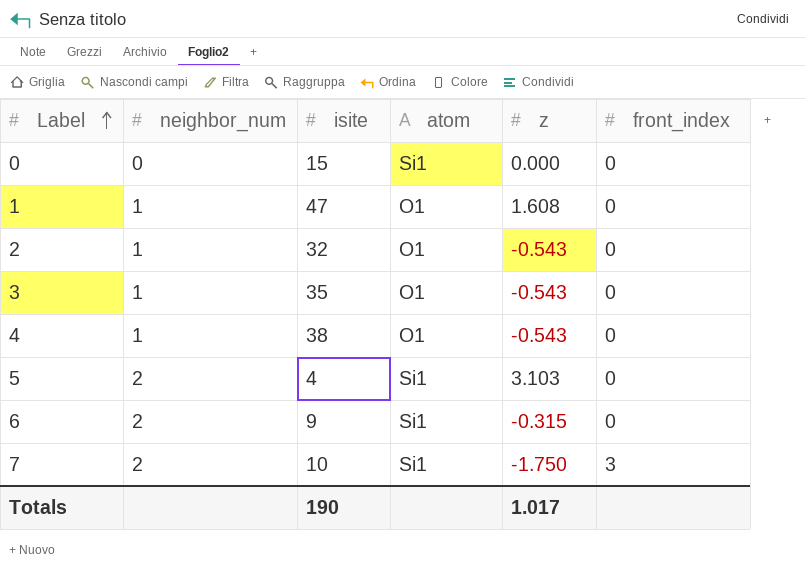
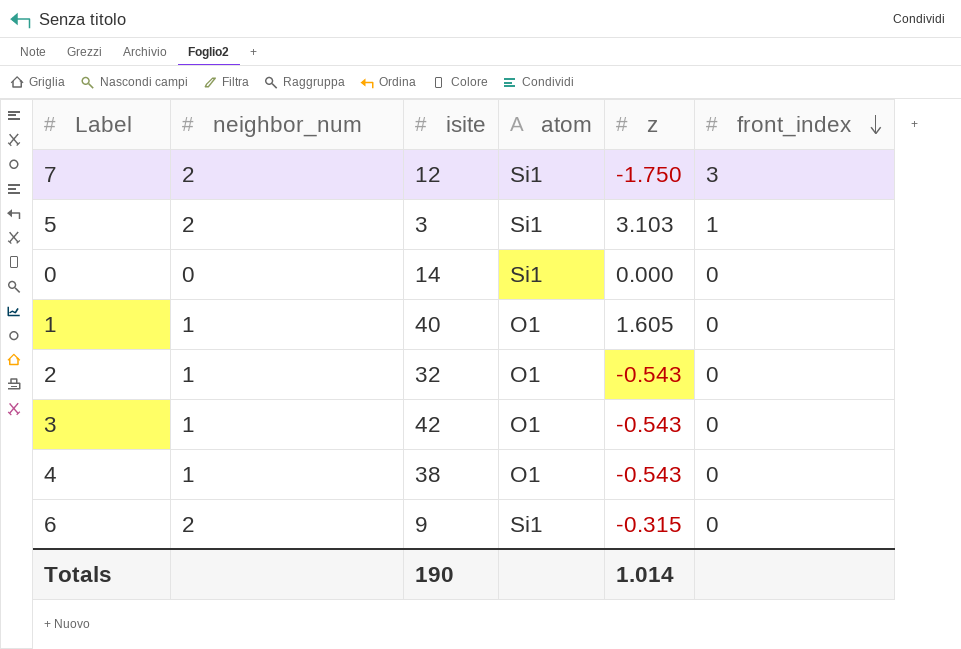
row order: Label ascending -> front_index descending
7 | isite: 10 -> 12
5 | isite: 4 -> 3
5 | front_index: 0 -> 1
0 | isite: 15 -> 14
1 | isite: 47 -> 40
1 | z: 1.608 -> 1.605
3 | isite: 35 -> 42
Totals | z: 1.017 -> 1.014

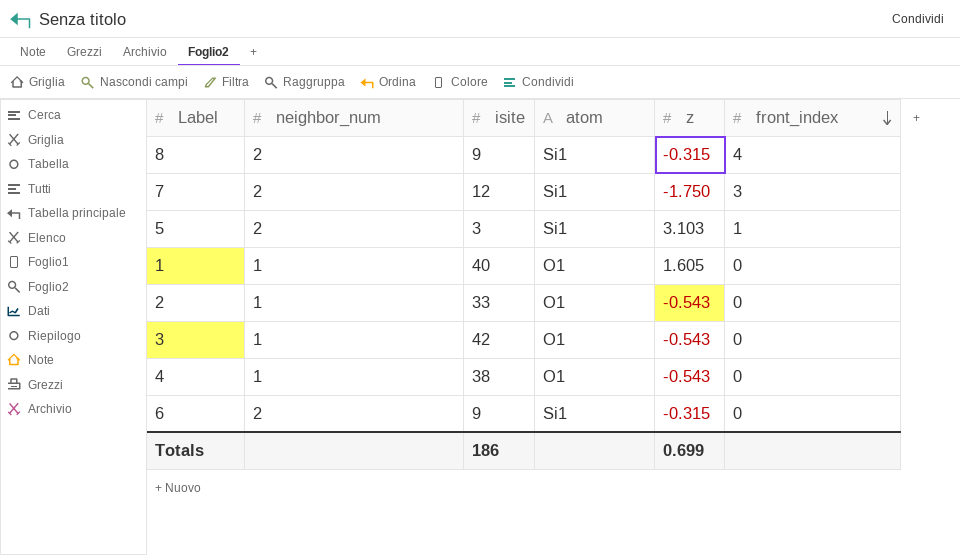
row 0: 0 | 14 | Si1 | 0.000 | 0 -> none
row 8: none -> 2 | 9 | Si1 | -0.315 | 4
2 | isite: 32 -> 33
Totals | isite: 190 -> 186
Totals | z: 1.014 -> 0.699

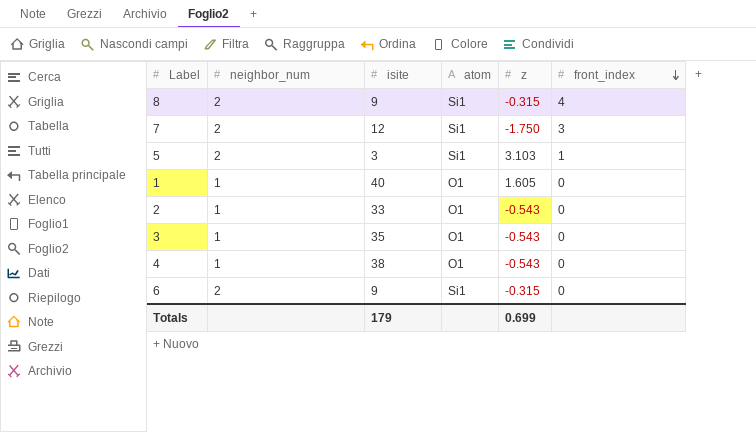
3 | isite: 42 -> 35
Totals | isite: 186 -> 179

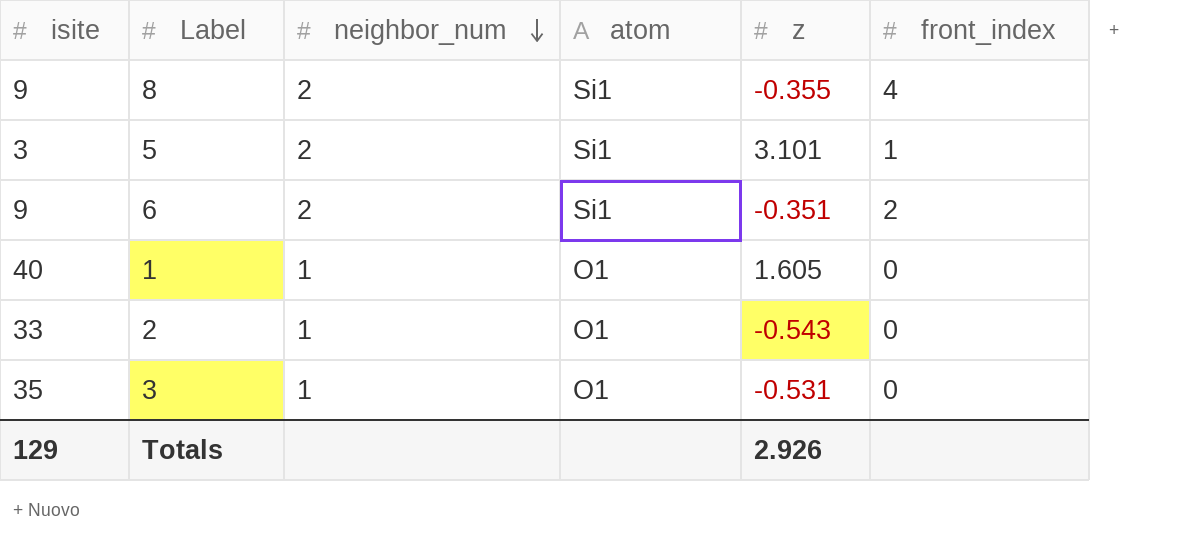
row order: front_index descending -> neighbor_num descending
column isite | position: 3 -> 1
row 7: 2 | 12 | Si1 | -1.750 | 3 -> none
row 4: 1 | 38 | O1 | -0.543 | 0 -> none
8 | z: -0.315 -> -0.355
5 | z: 3.103 -> 3.101
6 | z: -0.315 -> -0.351
6 | front_index: 0 -> 2
3 | z: -0.543 -> -0.531
Totals | isite: 179 -> 129
Totals | z: 0.699 -> 2.926

